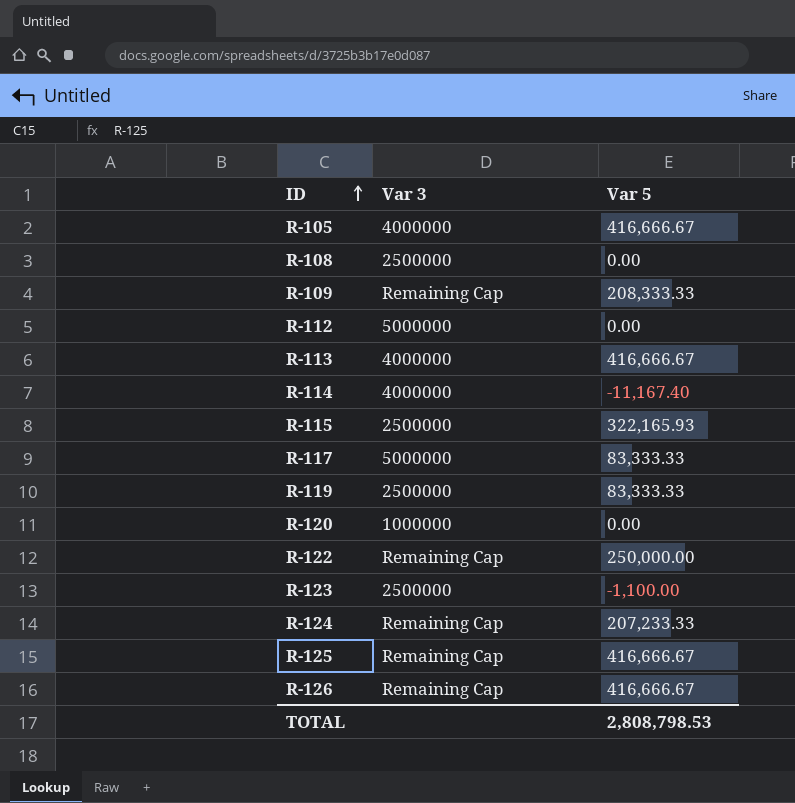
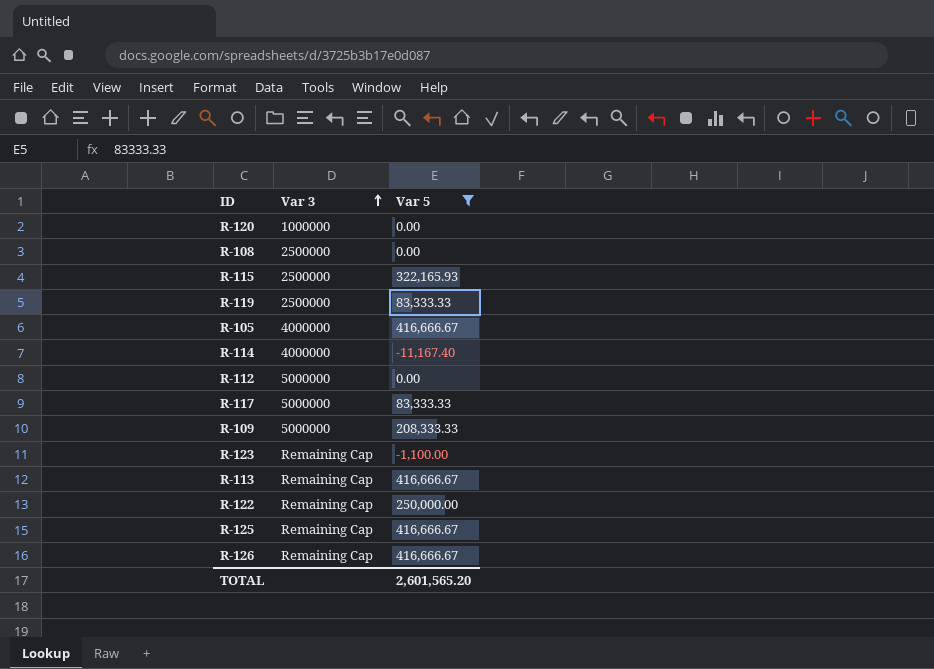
filter: none -> Var 5 != 207,233.33
row order: ID ascending -> Var 3 ascending
R-109 | Var 3: Remaining Cap -> 5000000
R-123 | Var 3: 2500000 -> Remaining Cap
R-113 | Var 3: 4000000 -> Remaining Cap
TOTAL | Var 5: 2,808,798.53 -> 2,601,565.20

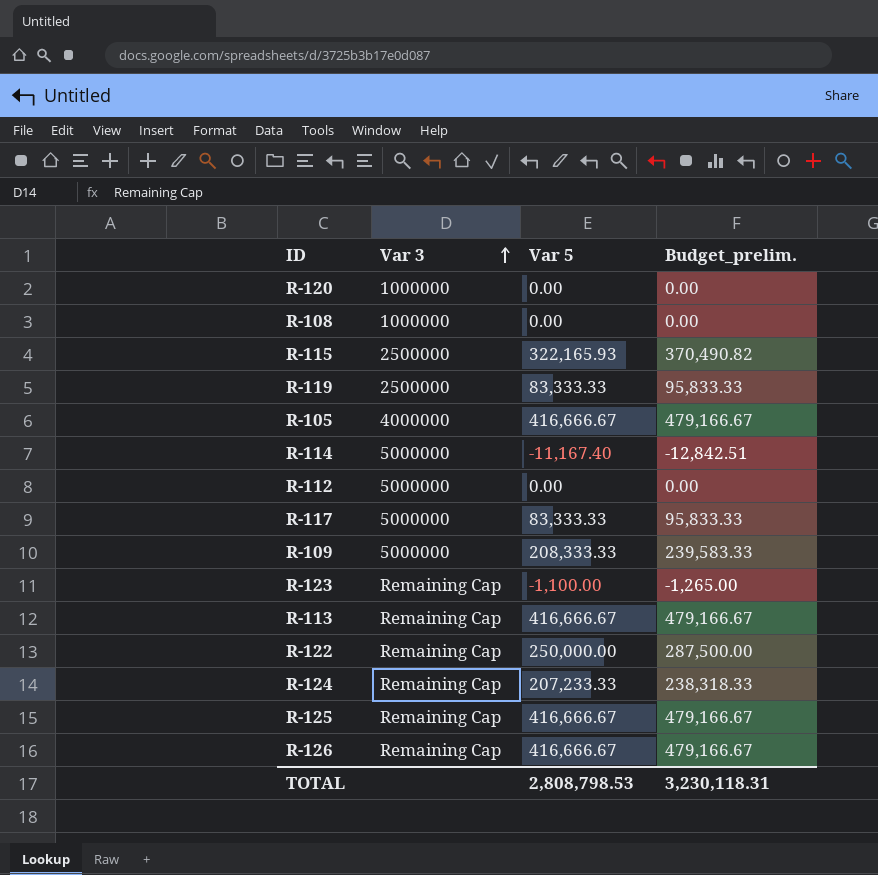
filter: Var 5 != 207,233.33 -> none
column Budget_prelim. | formula: none -> [Var 5] * 1.15
R-108 | Var 3: 2500000 -> 1000000
R-114 | Var 3: 4000000 -> 5000000
TOTAL | Var 5: 2,601,565.20 -> 2,808,798.53

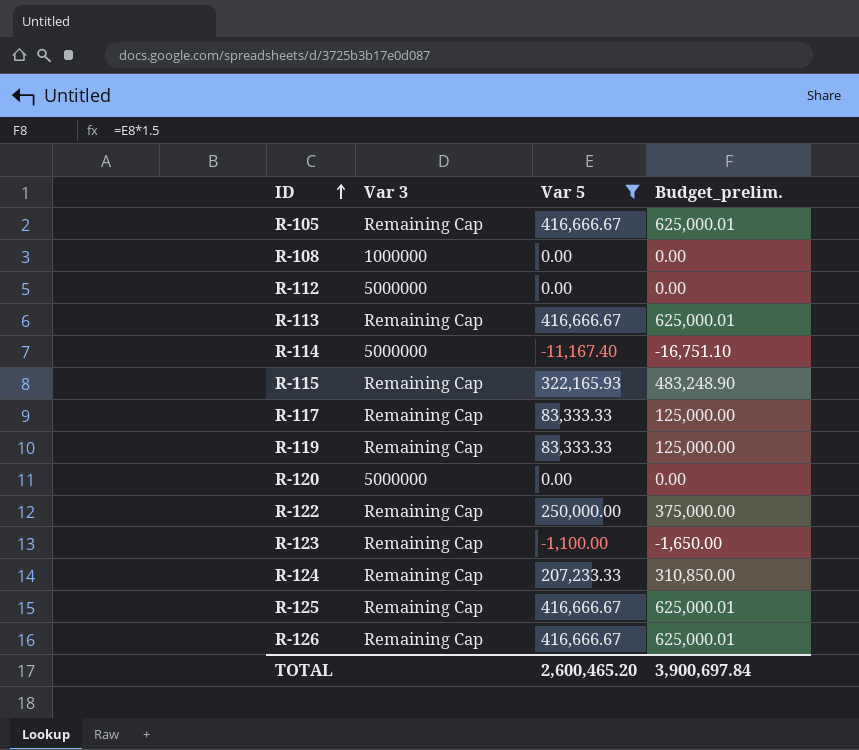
filter: none -> Var 5 != 208,333.33
row order: Var 3 ascending -> ID ascending
column Budget_prelim. | formula: [Var 5] * 1.15 -> [Var 5] * 1.5
R-105 | Var 3: 4000000 -> Remaining Cap
R-115 | Var 3: 2500000 -> Remaining Cap
R-117 | Var 3: 5000000 -> Remaining Cap
R-119 | Var 3: 2500000 -> Remaining Cap
R-120 | Var 3: 1000000 -> 5000000
TOTAL | Var 5: 2,808,798.53 -> 2,600,465.20
TOTAL | Budget_prelim.: 3,230,118.31 -> 3,900,697.84

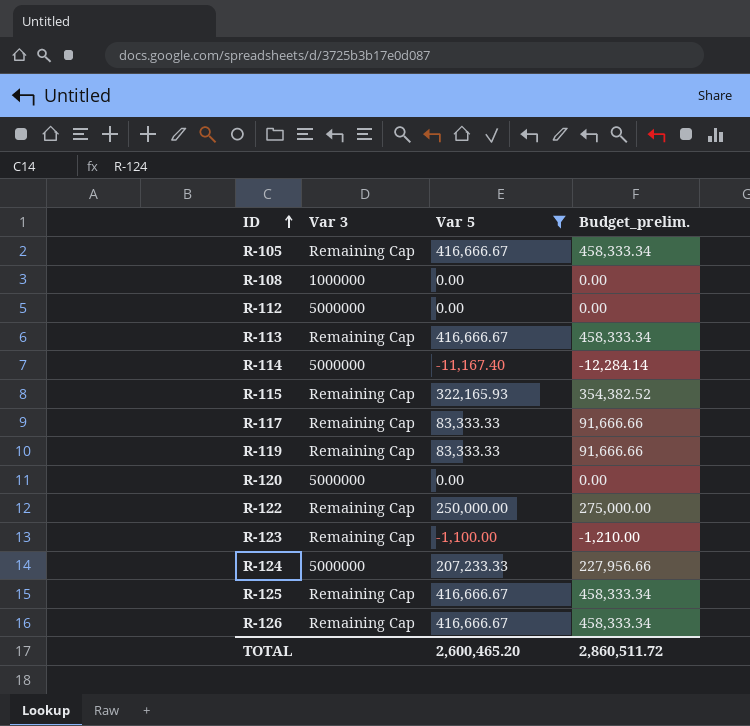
column Budget_prelim. | formula: [Var 5] * 1.5 -> [Var 5] * 1.1
R-124 | Var 3: Remaining Cap -> 5000000
TOTAL | Budget_prelim.: 3,900,697.84 -> 2,860,511.72

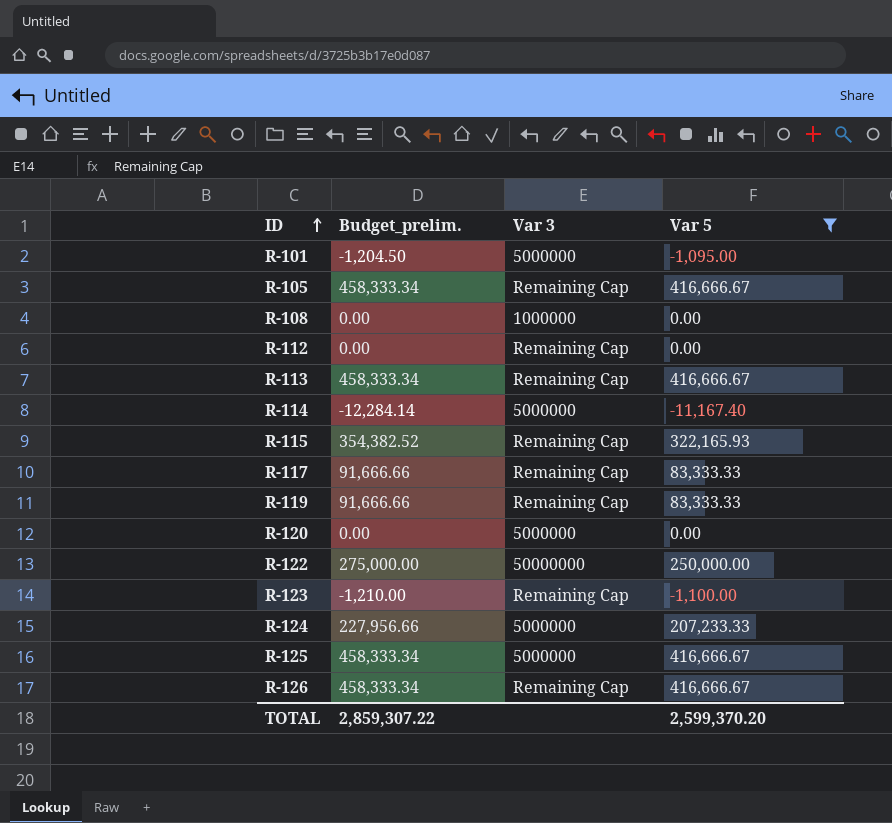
column Budget_prelim. | position: 4 -> 2
row R-101: none -> -1,204.50 | 5000000 | -1,095.00
R-112 | Var 3: 5000000 -> Remaining Cap
R-122 | Var 3: Remaining Cap -> 50000000
R-125 | Var 3: Remaining Cap -> 5000000
TOTAL | Budget_prelim.: 2,860,511.72 -> 2,859,307.22
TOTAL | Var 5: 2,600,465.20 -> 2,599,370.20

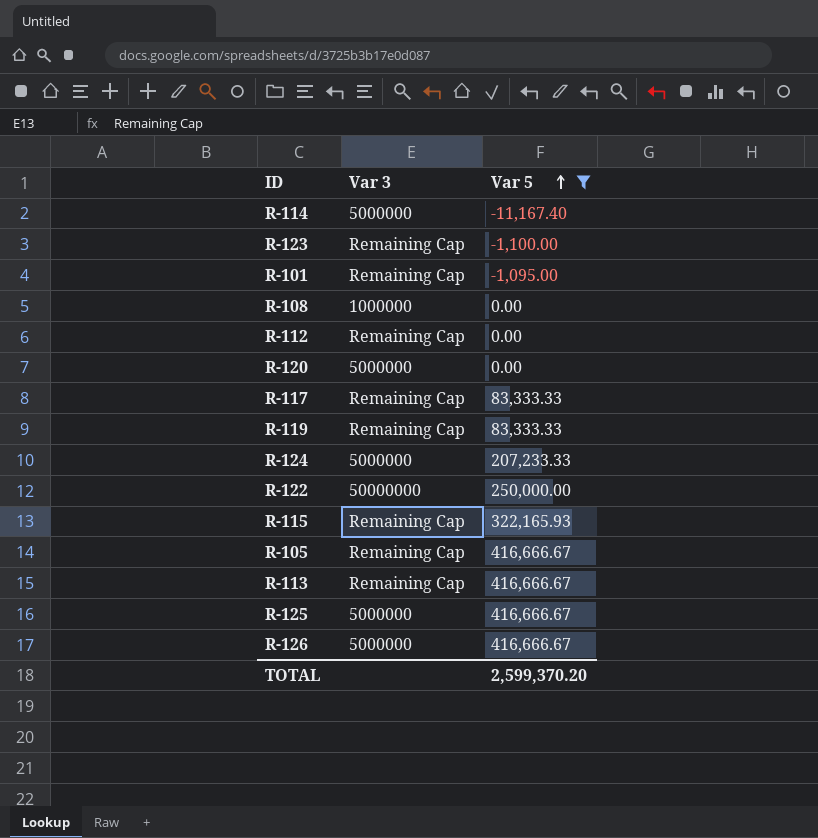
row order: ID ascending -> Var 5 ascending
column Budget_prelim. | formula: [Var 5] * 1.1 -> none
R-101 | Var 3: 5000000 -> Remaining Cap
R-126 | Var 3: Remaining Cap -> 5000000

